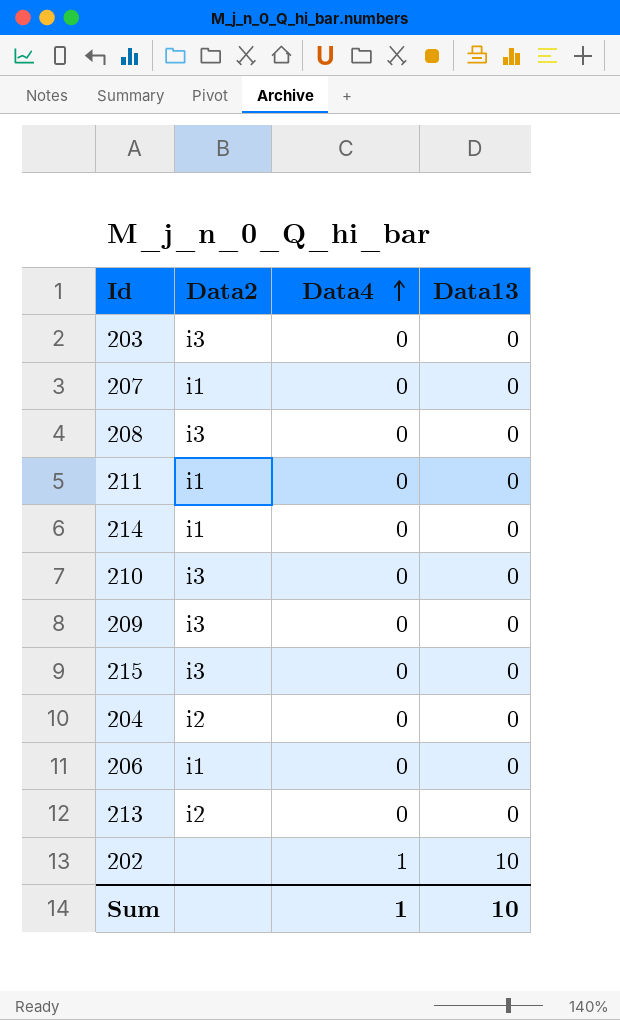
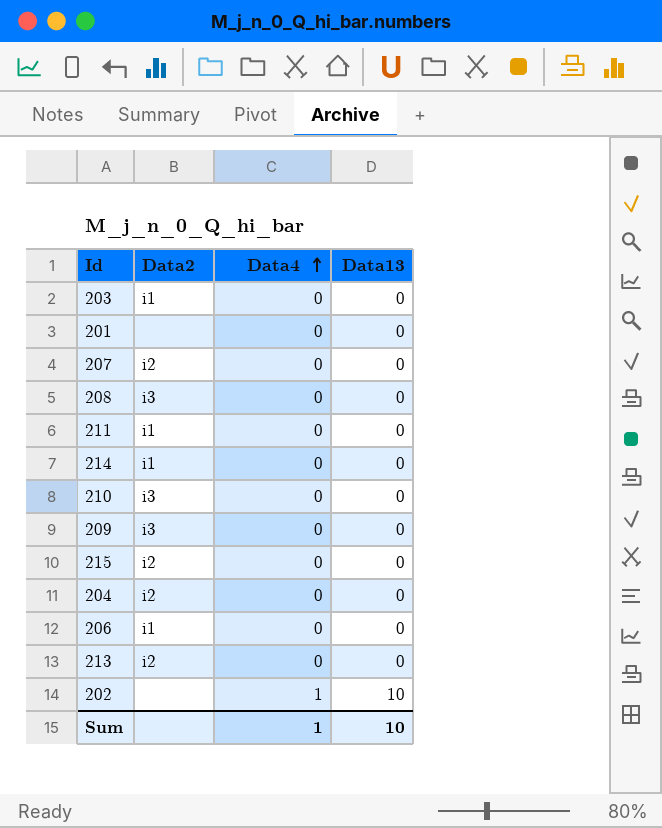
203 | Data2: i3 -> i1
row 201: none -> none | 0 | 0
207 | Data2: i1 -> i2
215 | Data2: i3 -> i2

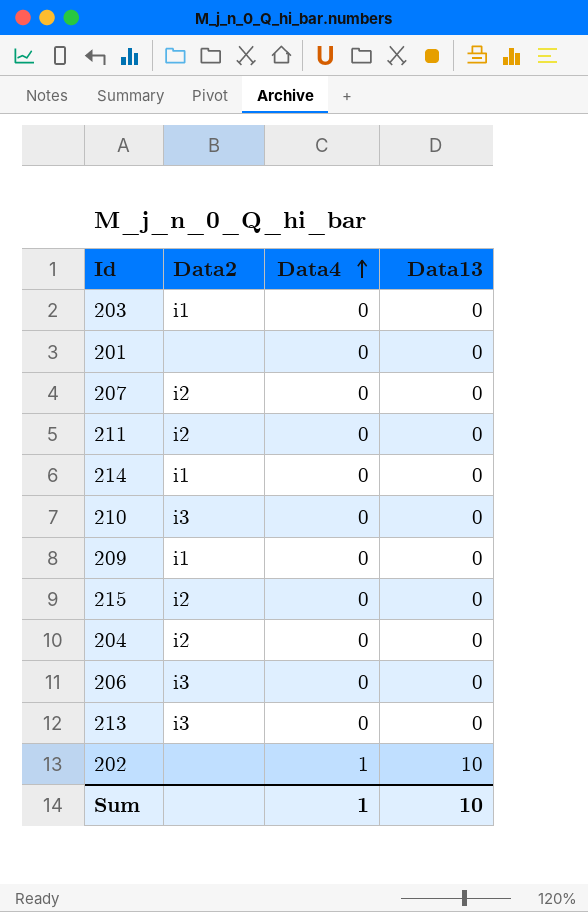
row 208: i3 | 0 | 0 -> none
211 | Data2: i1 -> i2
209 | Data2: i3 -> i1
206 | Data2: i1 -> i3
213 | Data2: i2 -> i3

